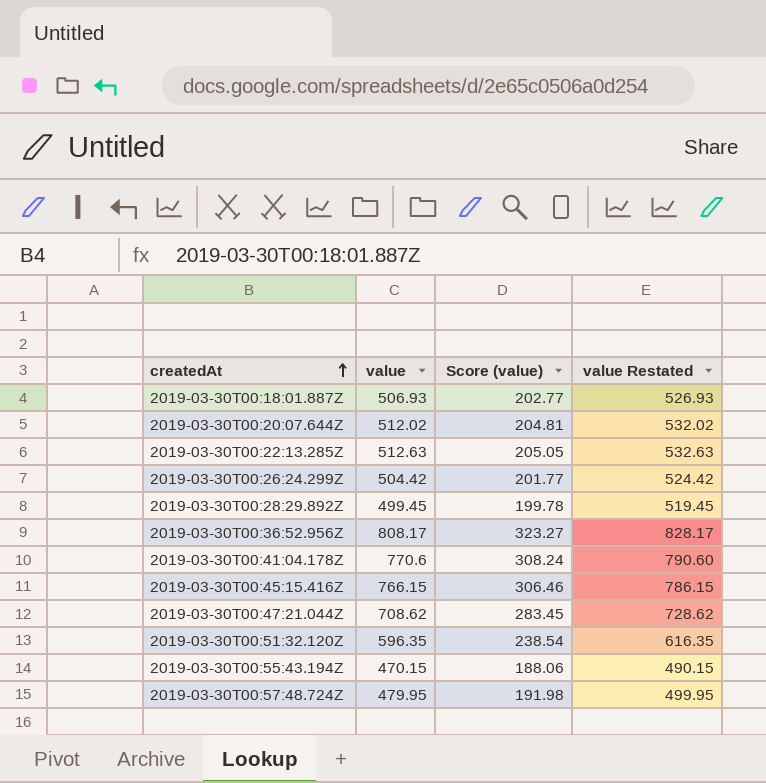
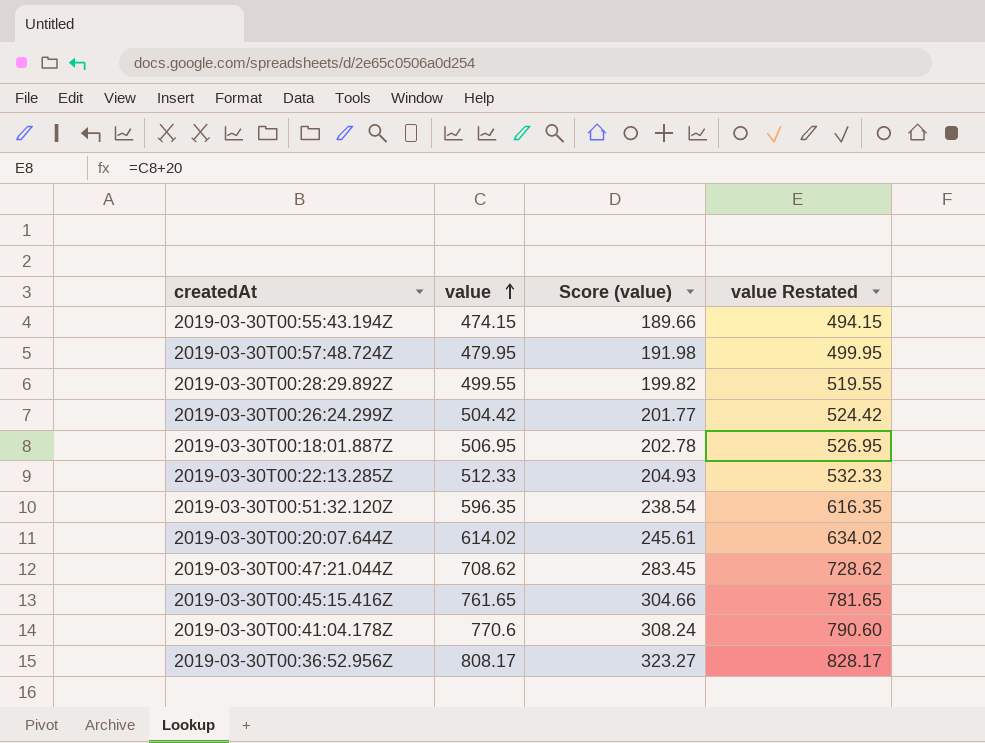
row order: createdAt ascending -> value ascending
2019-03-30T00:55:43.194Z | value: 470.15 -> 474.15
2019-03-30T00:55:43.194Z | Score (value): 188.06 -> 189.66
2019-03-30T00:55:43.194Z | value Restated: 490.15 -> 494.15
2019-03-30T00:28:29.892Z | value: 499.45 -> 499.55
2019-03-30T00:28:29.892Z | Score (value): 199.78 -> 199.82
2019-03-30T00:28:29.892Z | value Restated: 519.45 -> 519.55
2019-03-30T00:18:01.887Z | value: 506.93 -> 506.95
2019-03-30T00:18:01.887Z | Score (value): 202.77 -> 202.78
2019-03-30T00:18:01.887Z | value Restated: 526.93 -> 526.95
2019-03-30T00:22:13.285Z | value: 512.63 -> 512.33
2019-03-30T00:22:13.285Z | Score (value): 205.05 -> 204.93
2019-03-30T00:22:13.285Z | value Restated: 532.63 -> 532.33
2019-03-30T00:20:07.644Z | value: 512.02 -> 614.02
2019-03-30T00:20:07.644Z | Score (value): 204.81 -> 245.61
2019-03-30T00:20:07.644Z | value Restated: 532.02 -> 634.02
2019-03-30T00:45:15.416Z | value: 766.15 -> 761.65
2019-03-30T00:45:15.416Z | Score (value): 306.46 -> 304.66
2019-03-30T00:45:15.416Z | value Restated: 786.15 -> 781.65

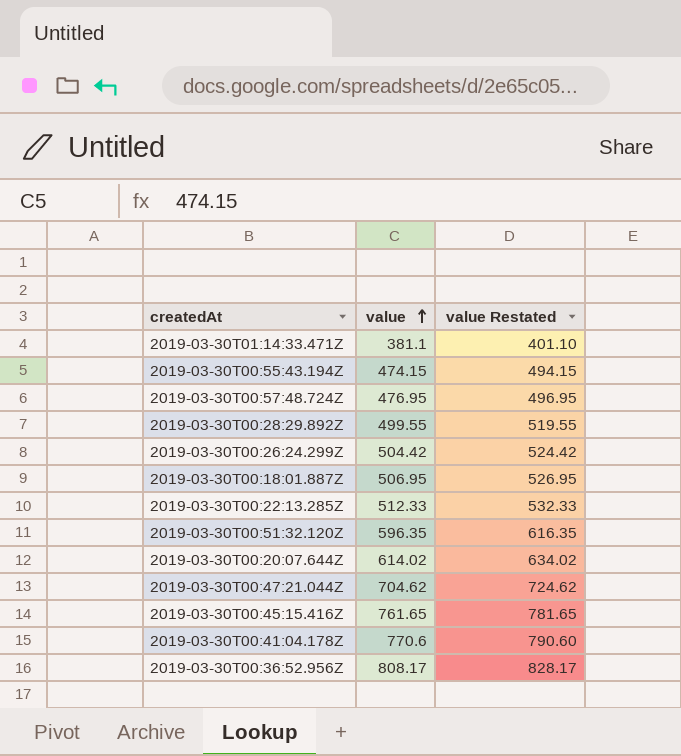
column Score (value) | formula: [value] * 0.4 -> none
row 2019-03-30T01:14:33.471Z: none -> 381.1 | 401.10
2019-03-30T00:57:48.724Z | value: 479.95 -> 476.95
2019-03-30T00:57:48.724Z | value Restated: 499.95 -> 496.95
2019-03-30T00:47:21.044Z | value: 708.62 -> 704.62
2019-03-30T00:47:21.044Z | value Restated: 728.62 -> 724.62

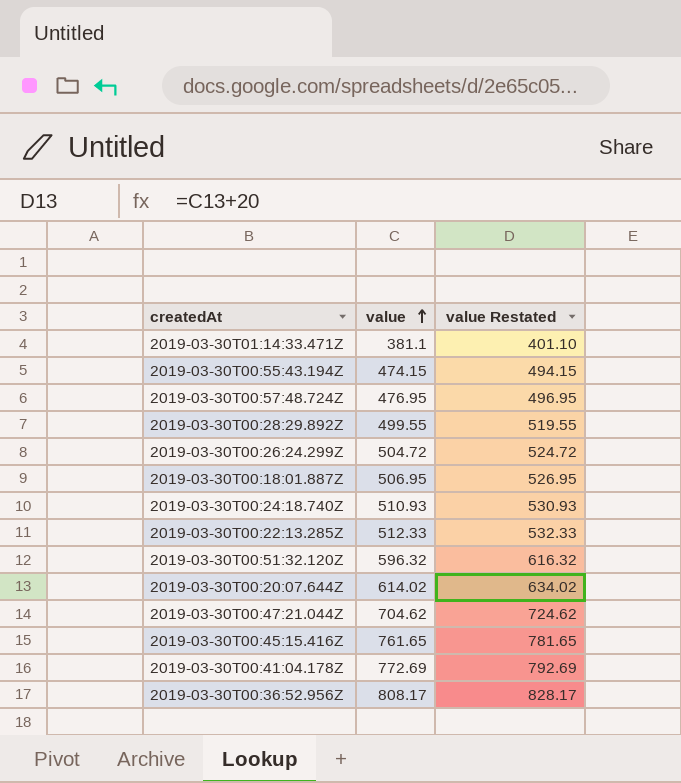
2019-03-30T00:26:24.299Z | value: 504.42 -> 504.72
2019-03-30T00:26:24.299Z | value Restated: 524.42 -> 524.72
row 2019-03-30T00:24:18.740Z: none -> 510.93 | 530.93
2019-03-30T00:51:32.120Z | value: 596.35 -> 596.32
2019-03-30T00:51:32.120Z | value Restated: 616.35 -> 616.32
2019-03-30T00:41:04.178Z | value: 770.6 -> 772.69
2019-03-30T00:41:04.178Z | value Restated: 790.60 -> 792.69

